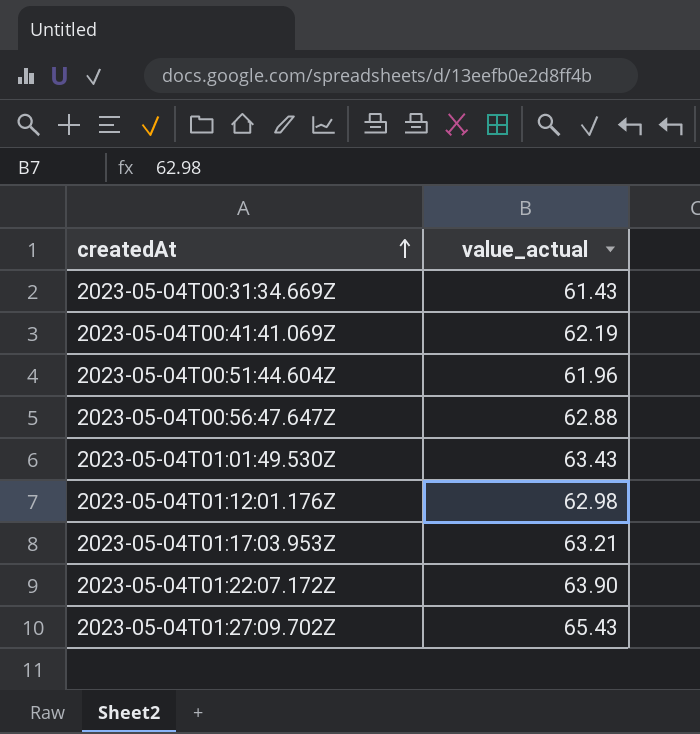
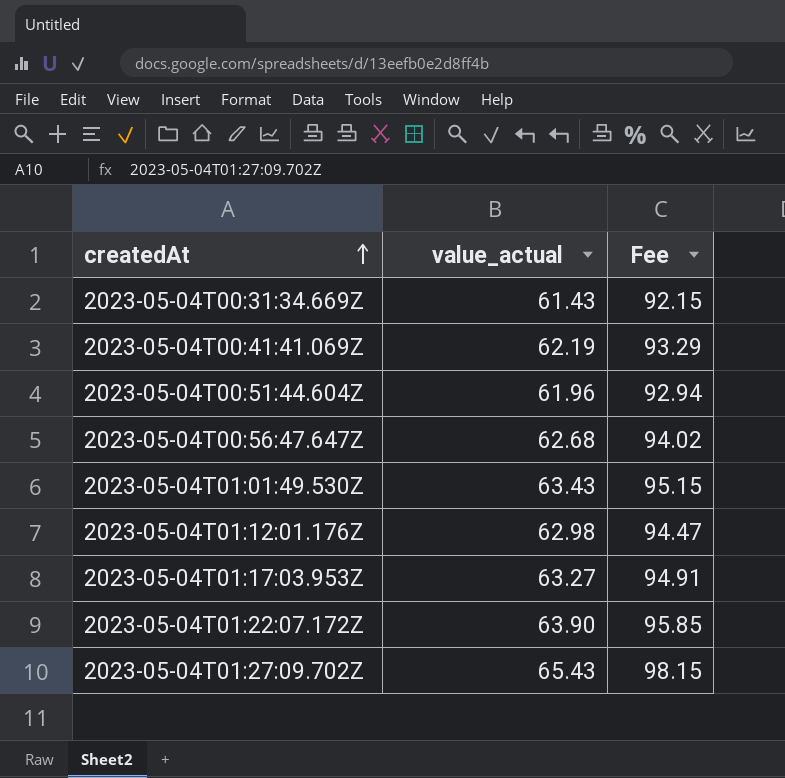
column Fee | formula: none -> [value_actual] * 1.5
2023-05-04T00:56:47.647Z | value_actual: 62.88 -> 62.68
2023-05-04T01:17:03.953Z | value_actual: 63.21 -> 63.27

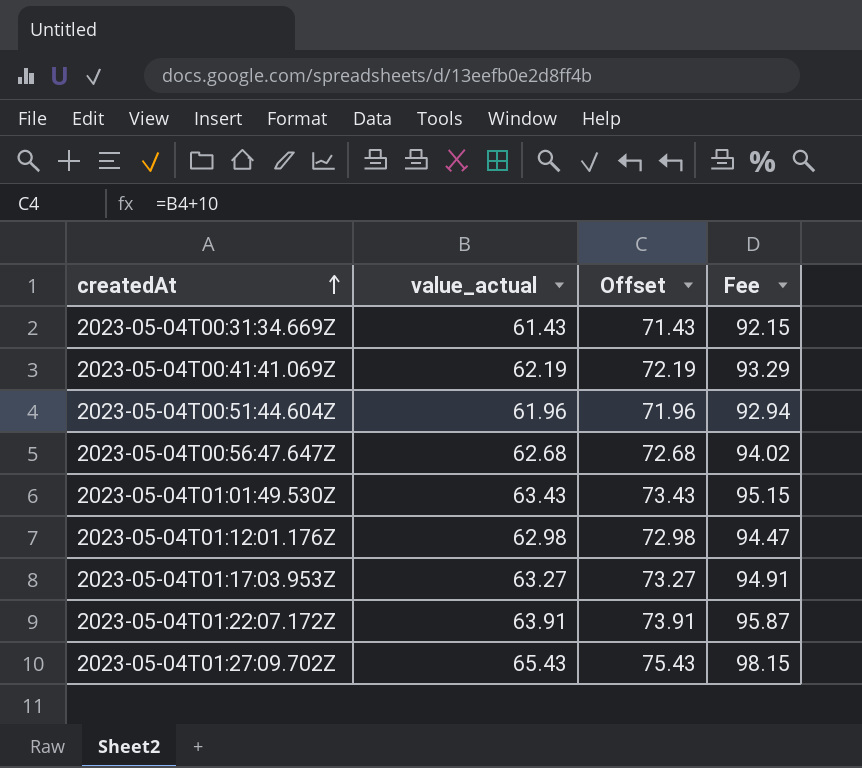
column Offset | formula: none -> [value_actual] + 10
2023-05-04T01:22:07.172Z | value_actual: 63.90 -> 63.91
2023-05-04T01:22:07.172Z | Fee: 95.85 -> 95.87

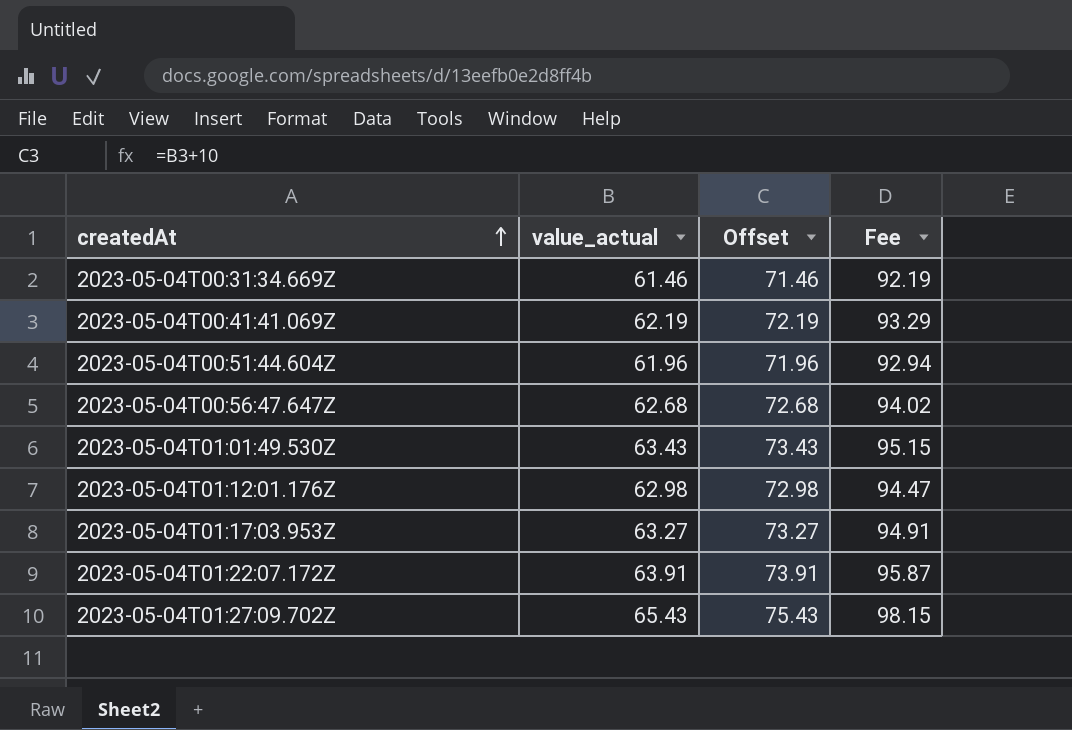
2023-05-04T00:31:34.669Z | value_actual: 61.43 -> 61.46
2023-05-04T00:31:34.669Z | Offset: 71.43 -> 71.46
2023-05-04T00:31:34.669Z | Fee: 92.15 -> 92.19

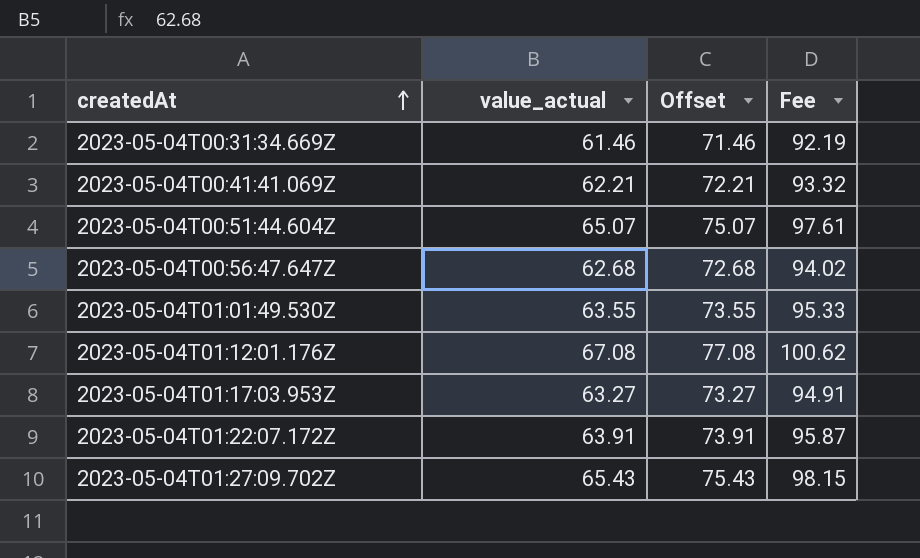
2023-05-04T00:41:41.069Z | value_actual: 62.19 -> 62.21
2023-05-04T00:41:41.069Z | Offset: 72.19 -> 72.21
2023-05-04T00:41:41.069Z | Fee: 93.29 -> 93.32
2023-05-04T00:51:44.604Z | value_actual: 61.96 -> 65.07
2023-05-04T00:51:44.604Z | Offset: 71.96 -> 75.07
2023-05-04T00:51:44.604Z | Fee: 92.94 -> 97.61
2023-05-04T01:01:49.530Z | value_actual: 63.43 -> 63.55
2023-05-04T01:01:49.530Z | Offset: 73.43 -> 73.55
2023-05-04T01:01:49.530Z | Fee: 95.15 -> 95.33
2023-05-04T01:12:01.176Z | value_actual: 62.98 -> 67.08
2023-05-04T01:12:01.176Z | Offset: 72.98 -> 77.08
2023-05-04T01:12:01.176Z | Fee: 94.47 -> 100.62

